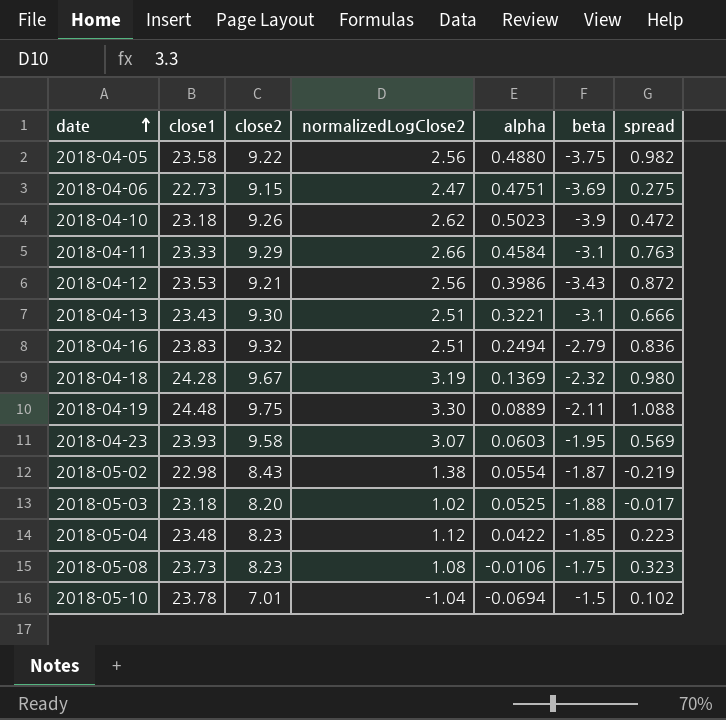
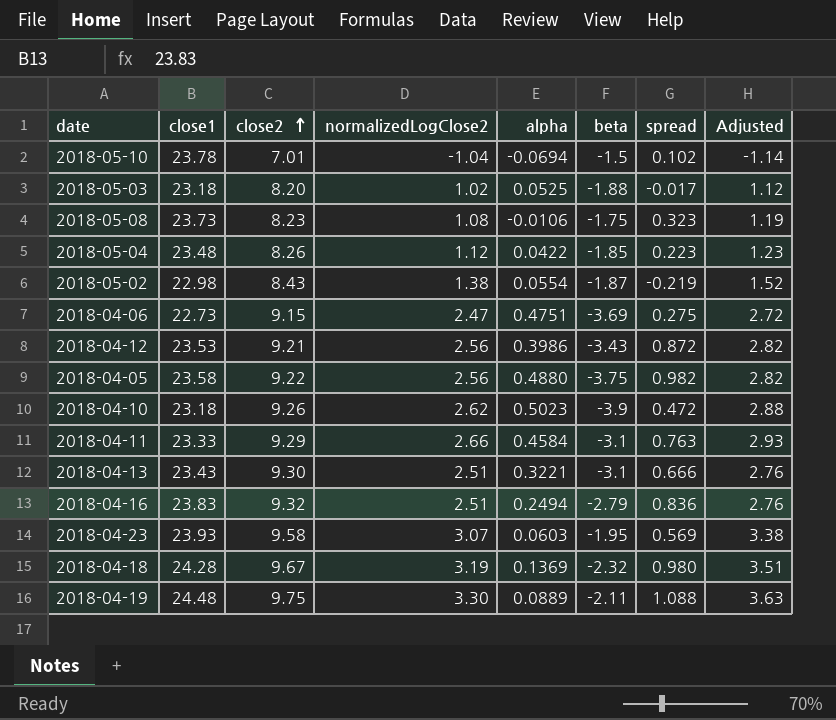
row order: date ascending -> close2 ascending
column Adjusted | formula: none -> [normalizedLogClose2] * 1.1
2018-05-04 | close2: 8.23 -> 8.26

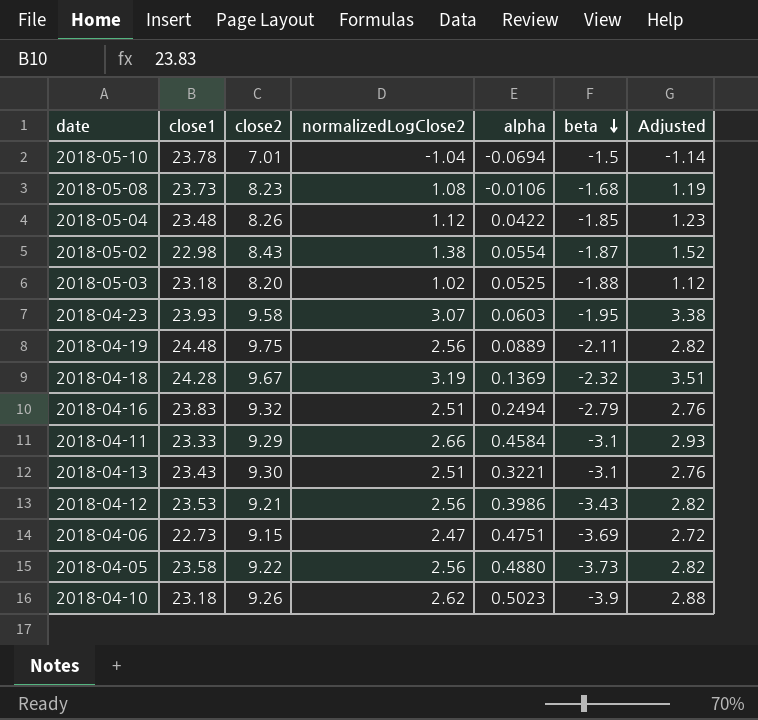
row order: close2 ascending -> beta descending
column spread | position: 7 -> none
2018-05-08 | beta: -1.75 -> -1.68
2018-04-19 | normalizedLogClose2: 3.30 -> 2.56
2018-04-19 | Adjusted: 3.63 -> 2.82
2018-04-05 | beta: -3.75 -> -3.73

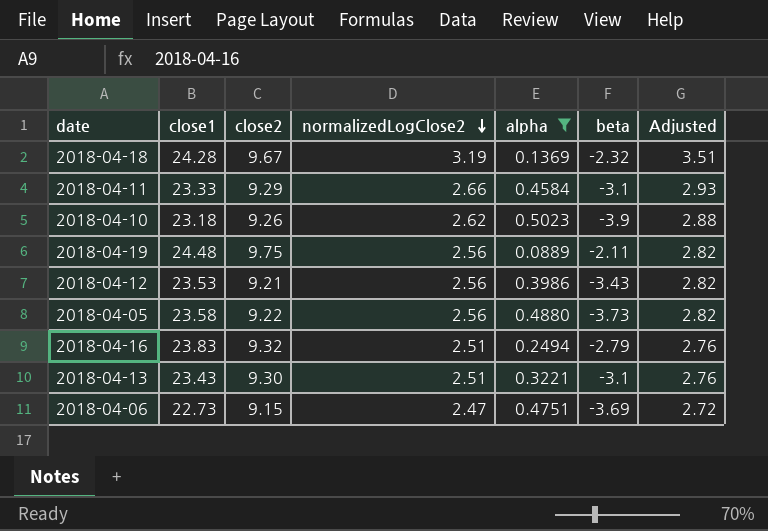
filter: none -> alpha >= 0.0889
row order: beta descending -> normalizedLogClose2 descending

